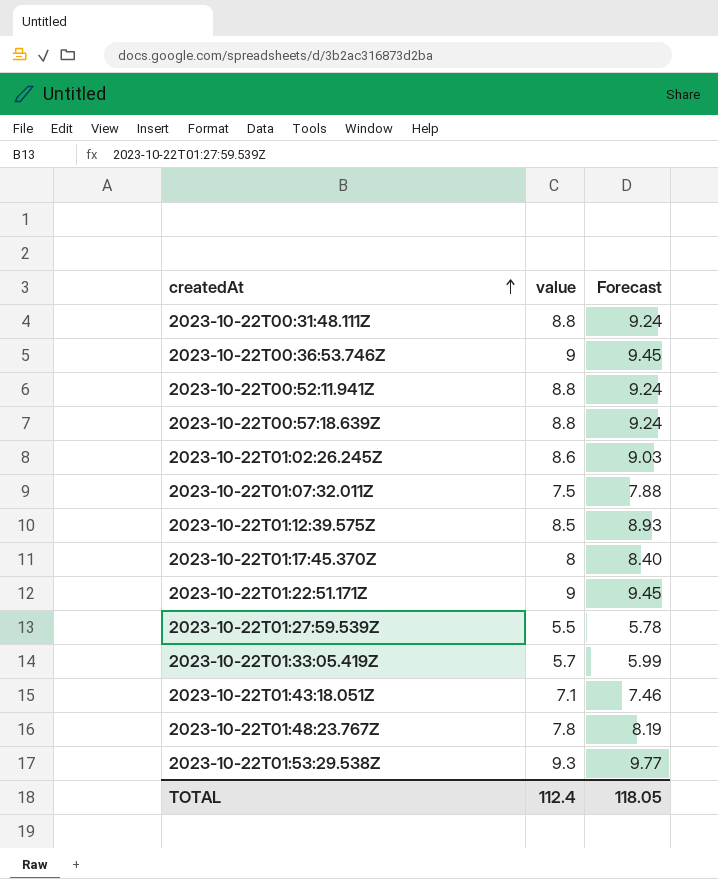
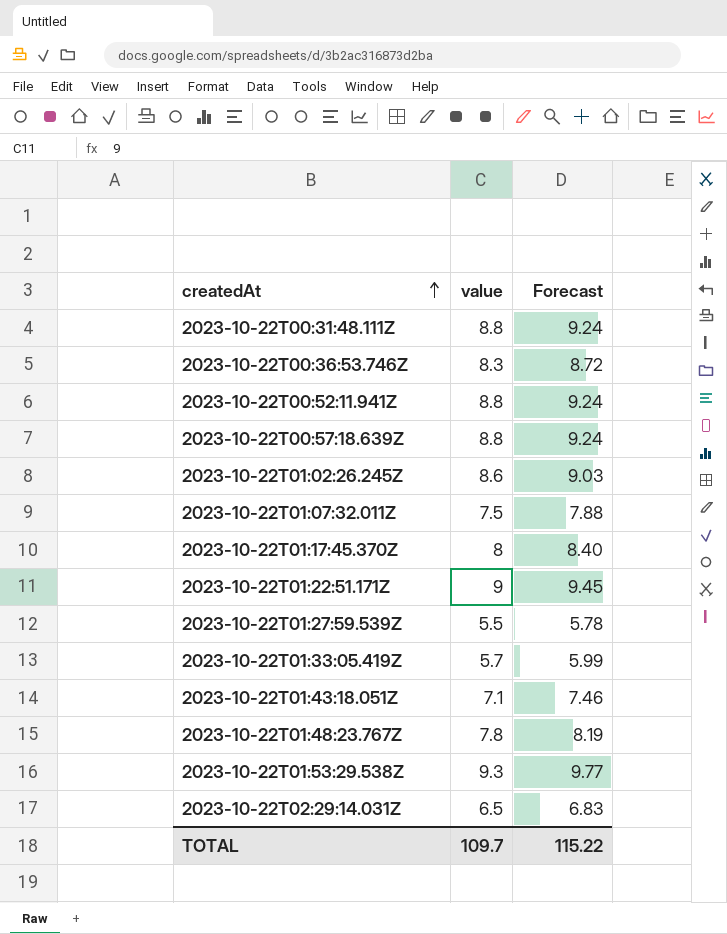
row 2023-10-22T01:12:39.575Z: 8.5 | 8.93 -> none
2023-10-22T00:36:53.746Z | value: 9 -> 8.3
2023-10-22T00:36:53.746Z | Forecast: 9.45 -> 8.72
row 2023-10-22T02:29:14.031Z: none -> 6.5 | 6.83
TOTAL | value: 112.4 -> 109.7
TOTAL | Forecast: 118.05 -> 115.22

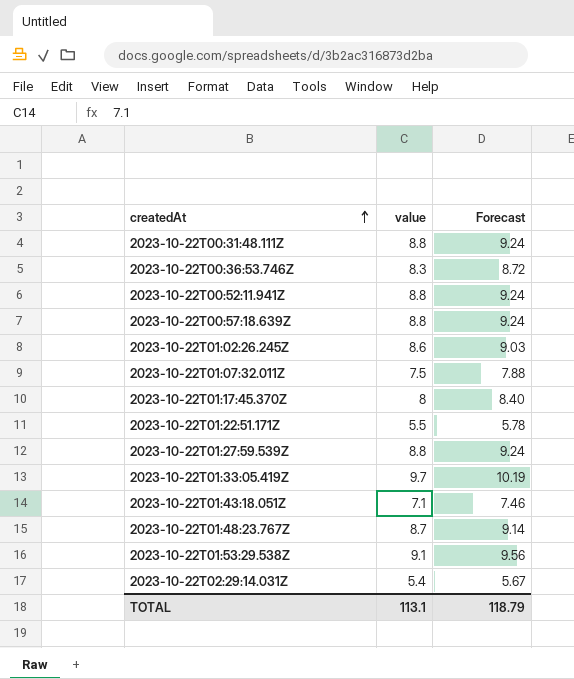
2023-10-22T01:22:51.171Z | value: 9 -> 5.5
2023-10-22T01:22:51.171Z | Forecast: 9.45 -> 5.78
2023-10-22T01:27:59.539Z | value: 5.5 -> 8.8
2023-10-22T01:27:59.539Z | Forecast: 5.78 -> 9.24
2023-10-22T01:33:05.419Z | value: 5.7 -> 9.7
2023-10-22T01:33:05.419Z | Forecast: 5.99 -> 10.19
2023-10-22T01:48:23.767Z | value: 7.8 -> 8.7
2023-10-22T01:48:23.767Z | Forecast: 8.19 -> 9.14
2023-10-22T01:53:29.538Z | value: 9.3 -> 9.1
2023-10-22T01:53:29.538Z | Forecast: 9.77 -> 9.56
2023-10-22T02:29:14.031Z | value: 6.5 -> 5.4
2023-10-22T02:29:14.031Z | Forecast: 6.83 -> 5.67
TOTAL | value: 109.7 -> 113.1
TOTAL | Forecast: 115.22 -> 118.79

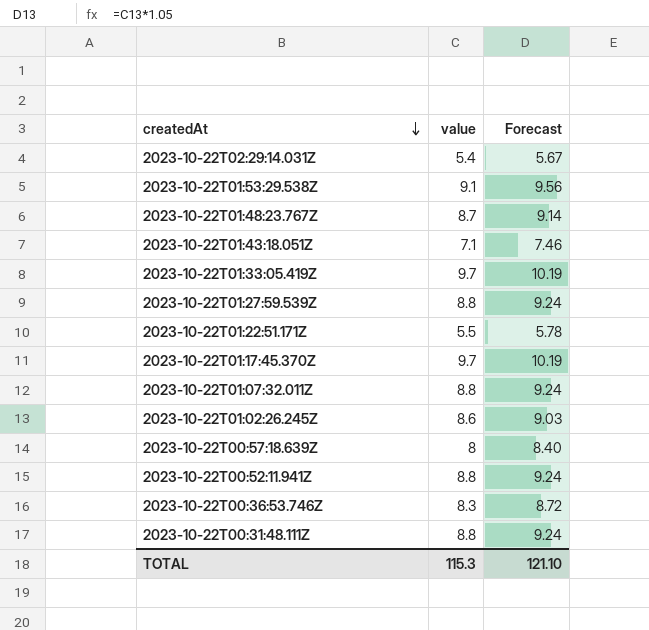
row order: createdAt ascending -> createdAt descending
2023-10-22T01:17:45.370Z | value: 8 -> 9.7
2023-10-22T01:17:45.370Z | Forecast: 8.40 -> 10.19
2023-10-22T01:07:32.011Z | value: 7.5 -> 8.8
2023-10-22T01:07:32.011Z | Forecast: 7.88 -> 9.24
2023-10-22T00:57:18.639Z | value: 8.8 -> 8
2023-10-22T00:57:18.639Z | Forecast: 9.24 -> 8.40
TOTAL | value: 113.1 -> 115.3
TOTAL | Forecast: 118.79 -> 121.10

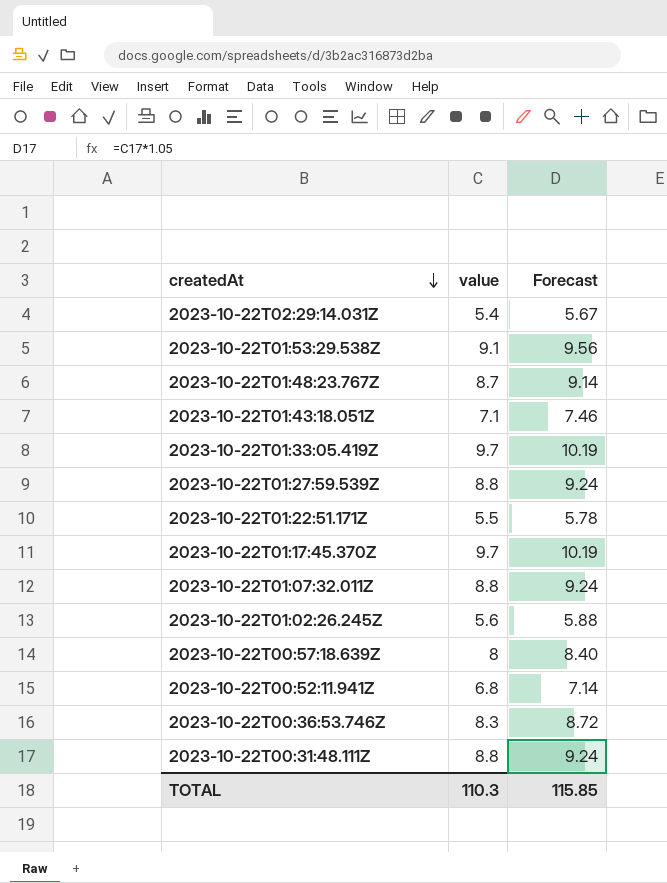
2023-10-22T01:02:26.245Z | value: 8.6 -> 5.6
2023-10-22T01:02:26.245Z | Forecast: 9.03 -> 5.88
2023-10-22T00:52:11.941Z | value: 8.8 -> 6.8
2023-10-22T00:52:11.941Z | Forecast: 9.24 -> 7.14
TOTAL | value: 115.3 -> 110.3
TOTAL | Forecast: 121.10 -> 115.85

